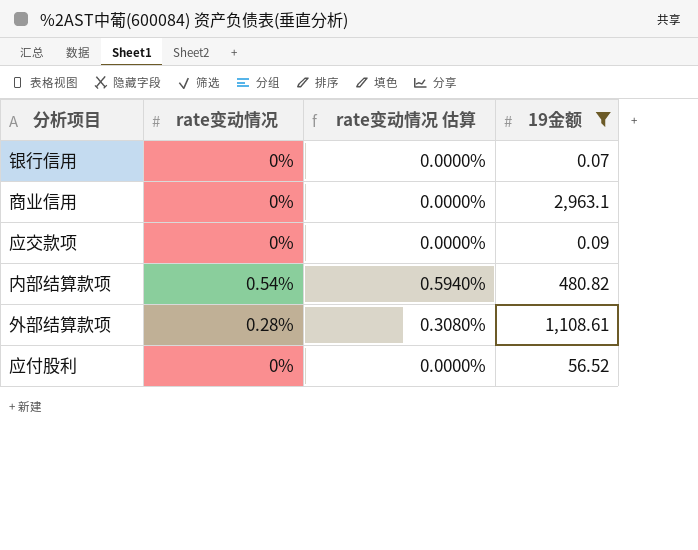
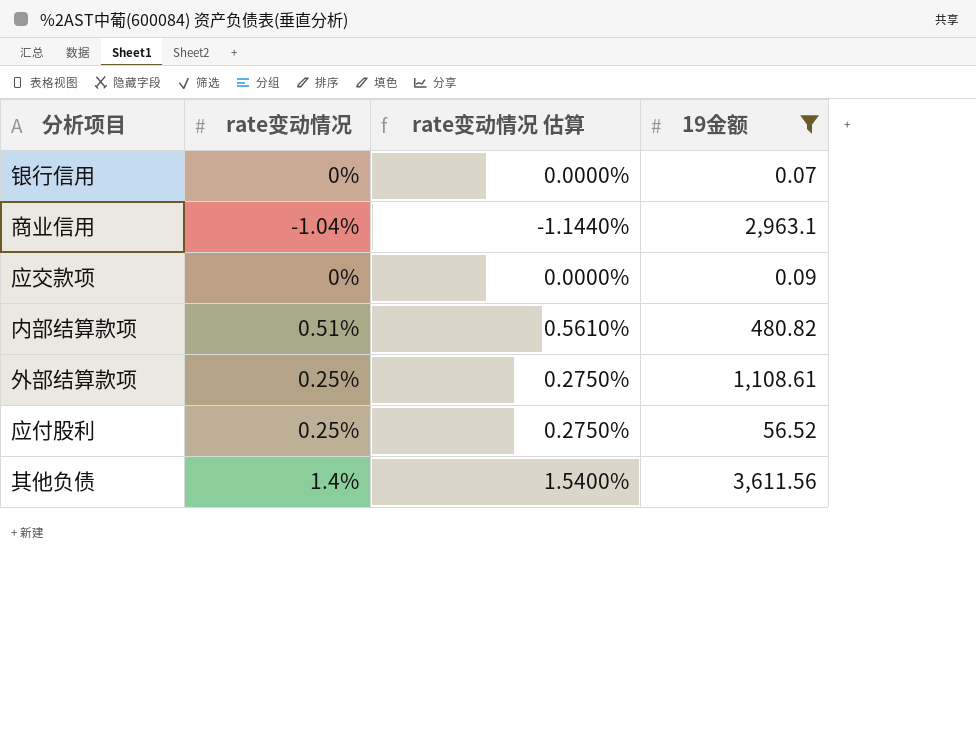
商业信用 | rate变动情况: 0% -> -1.04%
商业信用 | rate变动情况 估算: 0.0000% -> -1.1440%
内部结算款项 | rate变动情况: 0.54% -> 0.51%
内部结算款项 | rate变动情况 估算: 0.5940% -> 0.5610%
外部结算款项 | rate变动情况: 0.28% -> 0.25%
外部结算款项 | rate变动情况 估算: 0.3080% -> 0.2750%
应付股利 | rate变动情况: 0% -> 0.25%
应付股利 | rate变动情况 估算: 0.0000% -> 0.2750%
row 其他负债: none -> 1.4% | 1.5400% | 3,611.56

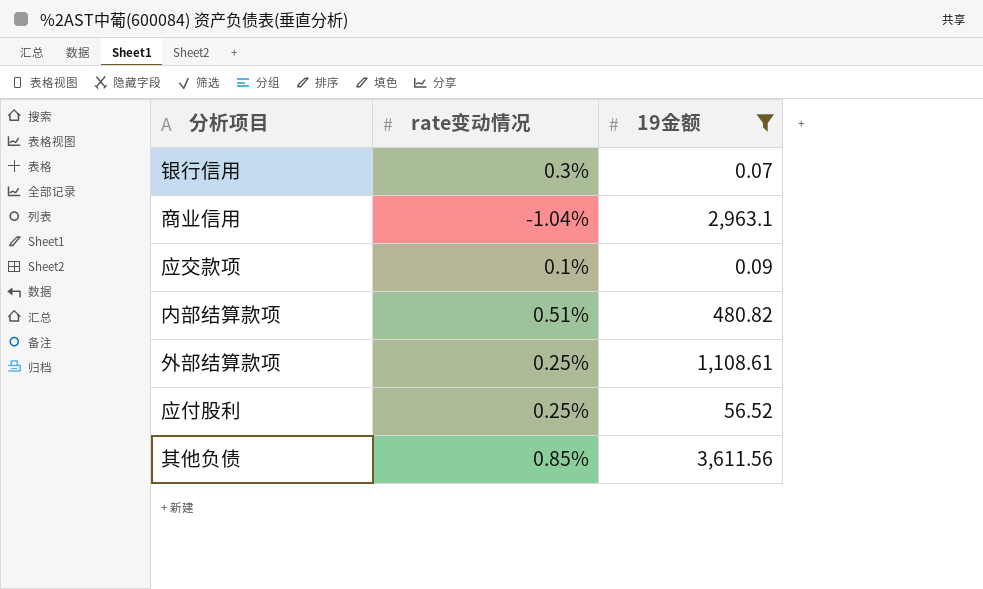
column rate变动情况 估算 | formula: [rate变动情况] * 1.1 -> none
银行信用 | rate变动情况: 0% -> 0.3%
应交款项 | rate变动情况: 0% -> 0.1%
其他负债 | rate变动情况: 1.4% -> 0.85%

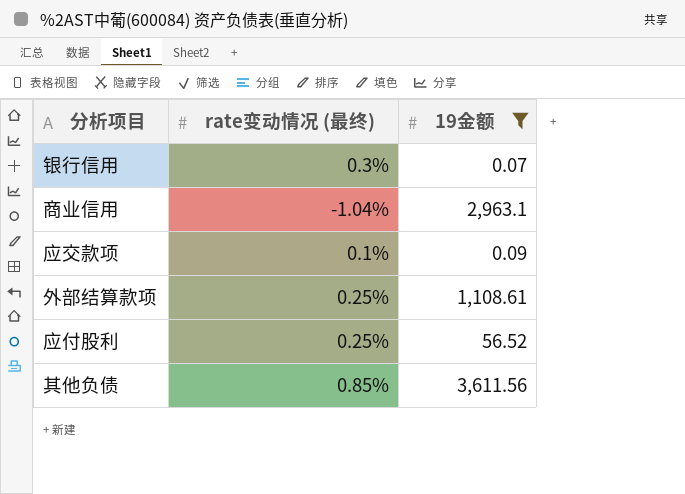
column name: rate变动情况 -> rate变动情况 (最终)
row 内部结算款项: 0.51% | 480.82 -> none

